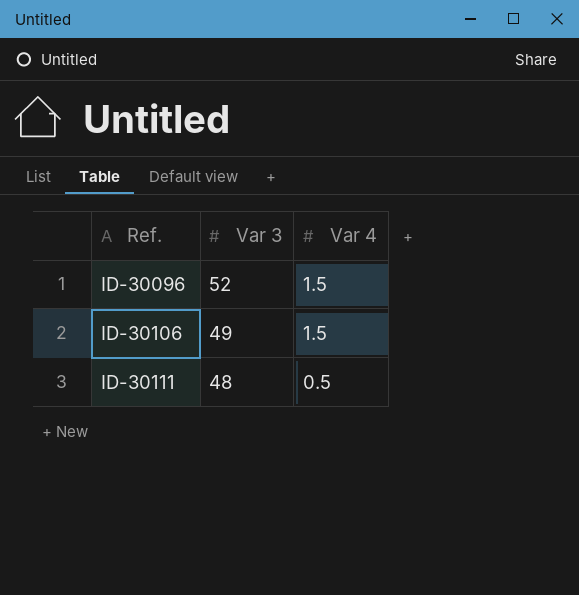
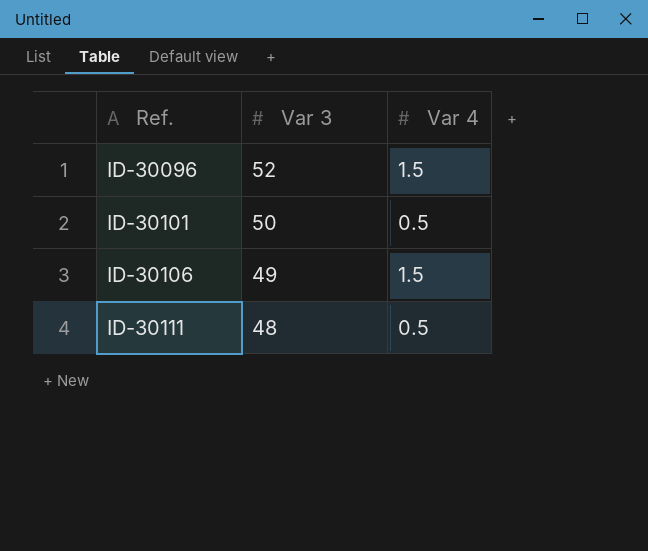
row ID-30101: none -> 50 | 0.5

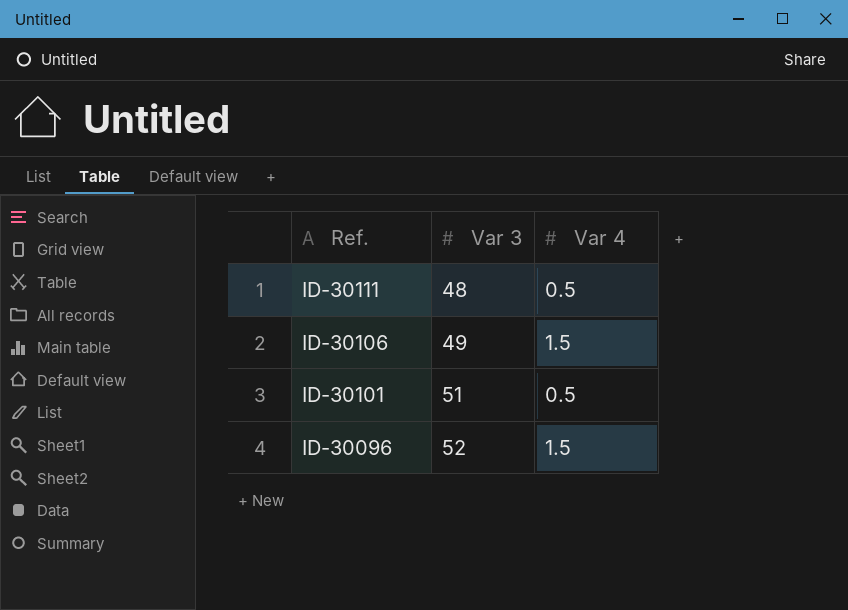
row order: Ref. ascending -> Ref. descending
ID-30101 | Var 3: 50 -> 51

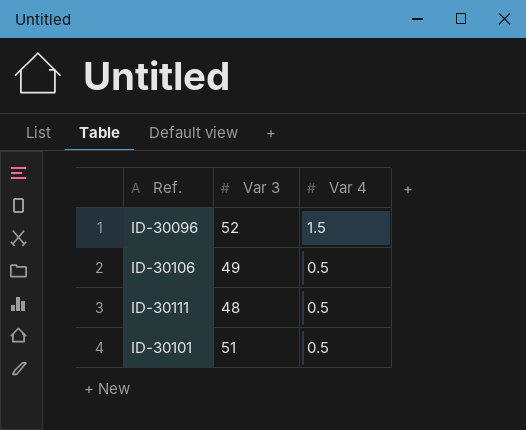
row order: Ref. descending -> Var 4 descending
ID-30106 | Var 4: 1.5 -> 0.5

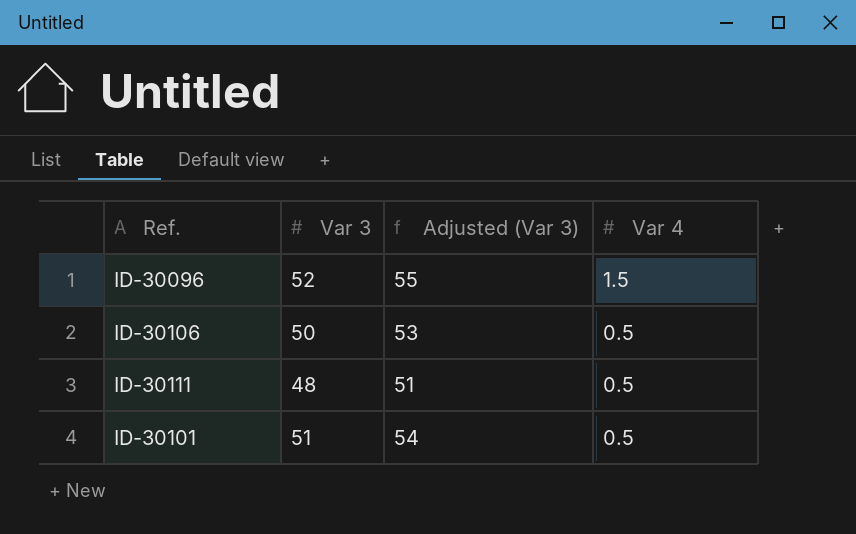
column Adjusted (Var 3) | formula: none -> [Var 3] + 3
ID-30106 | Var 3: 49 -> 50

